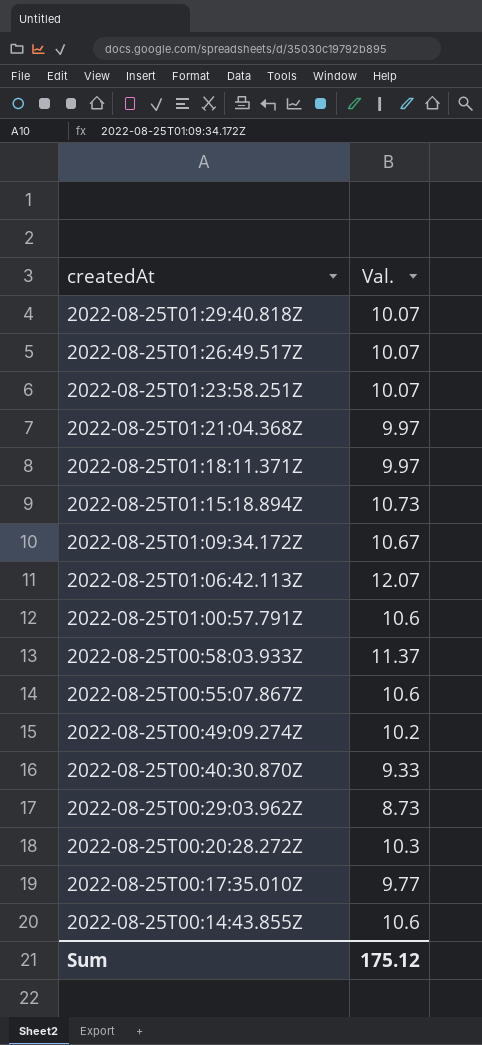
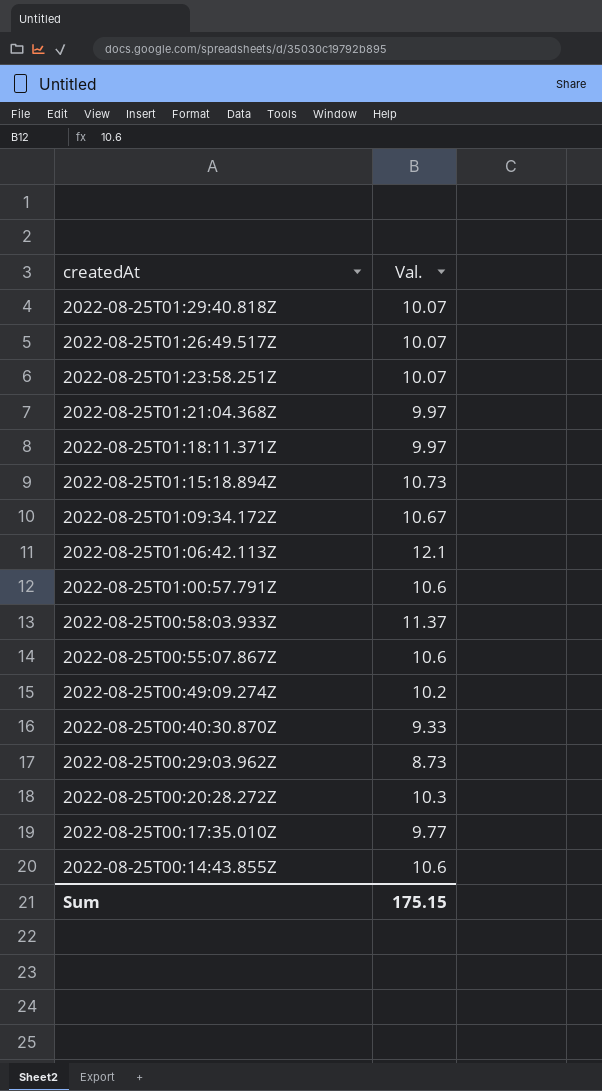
2022-08-25T01:06:42.113Z | Val.: 12.07 -> 12.1
Sum | Val.: 175.12 -> 175.15

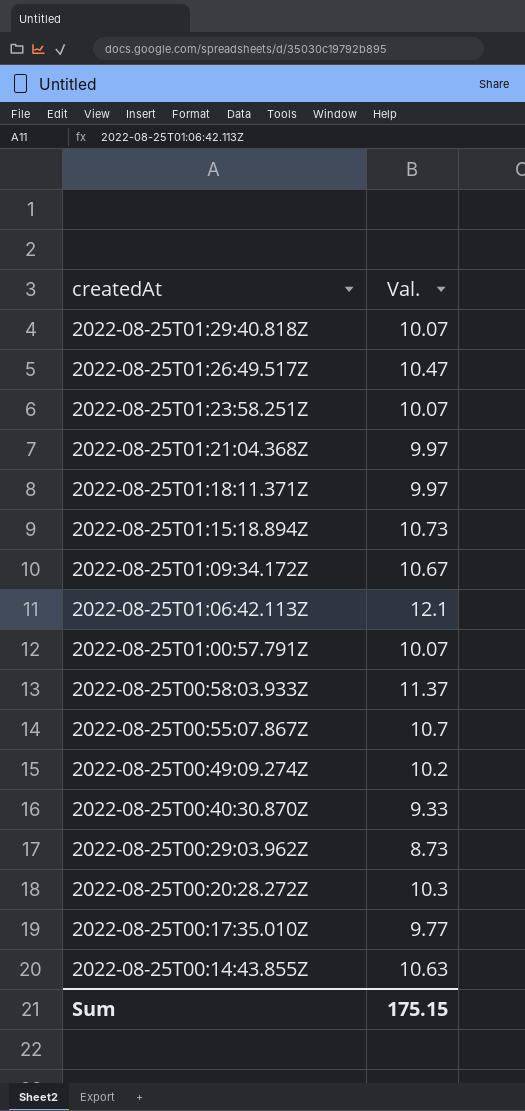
2022-08-25T01:26:49.517Z | Val.: 10.07 -> 10.47
2022-08-25T01:00:57.791Z | Val.: 10.6 -> 10.07
2022-08-25T00:55:07.867Z | Val.: 10.6 -> 10.7
2022-08-25T00:14:43.855Z | Val.: 10.6 -> 10.63

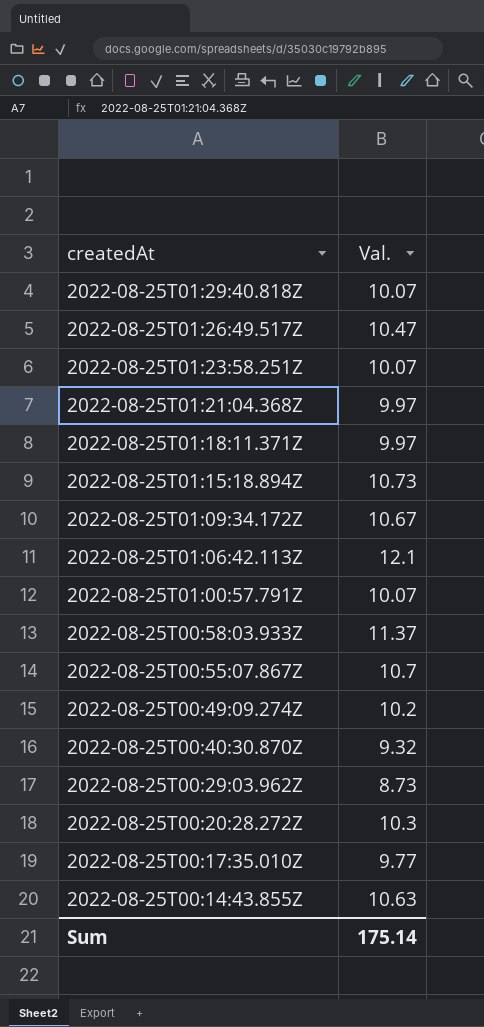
2022-08-25T00:40:30.870Z | Val.: 9.33 -> 9.32
Sum | Val.: 175.15 -> 175.14

